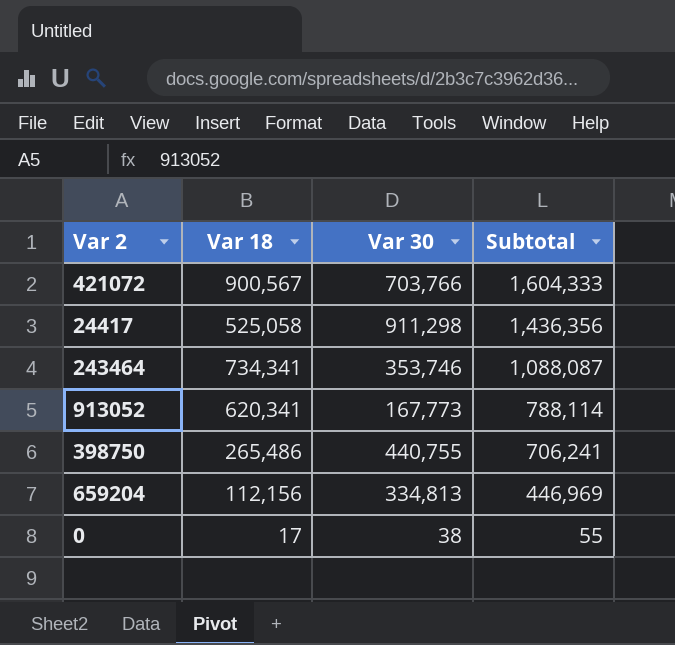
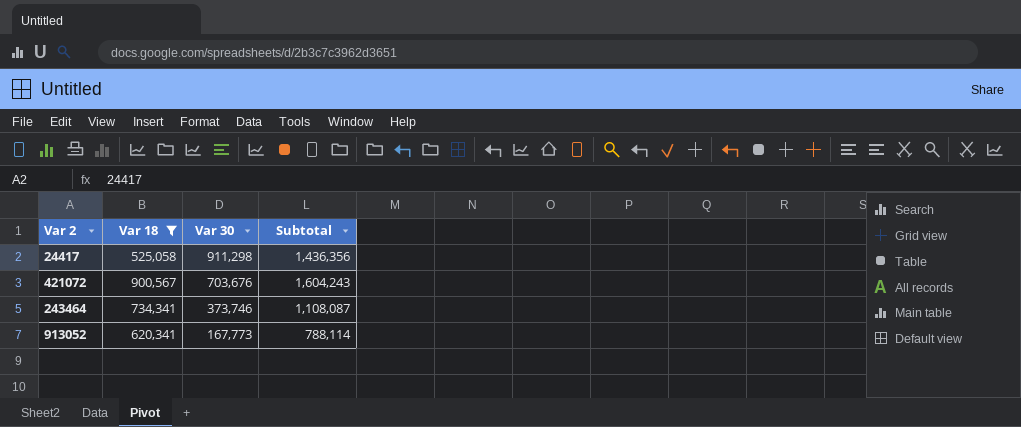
filter: none -> Var 18 >= 525,058
row order: Subtotal descending -> Var 30 descending
421072 | Var 30: 703,766 -> 703,676
421072 | Subtotal: 1,604,333 -> 1,604,243
243464 | Var 30: 353,746 -> 373,746
243464 | Subtotal: 1,088,087 -> 1,108,087

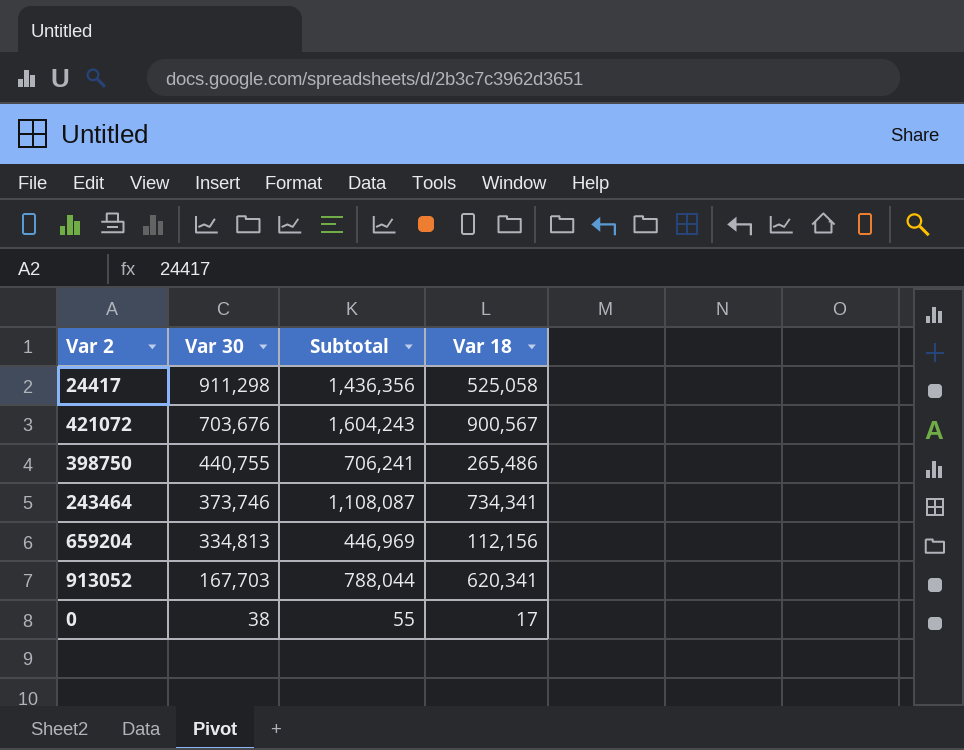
filter: Var 18 >= 525,058 -> none
column Var 18 | position: 2 -> 4
913052 | Var 30: 167,773 -> 167,703
913052 | Subtotal: 788,114 -> 788,044

